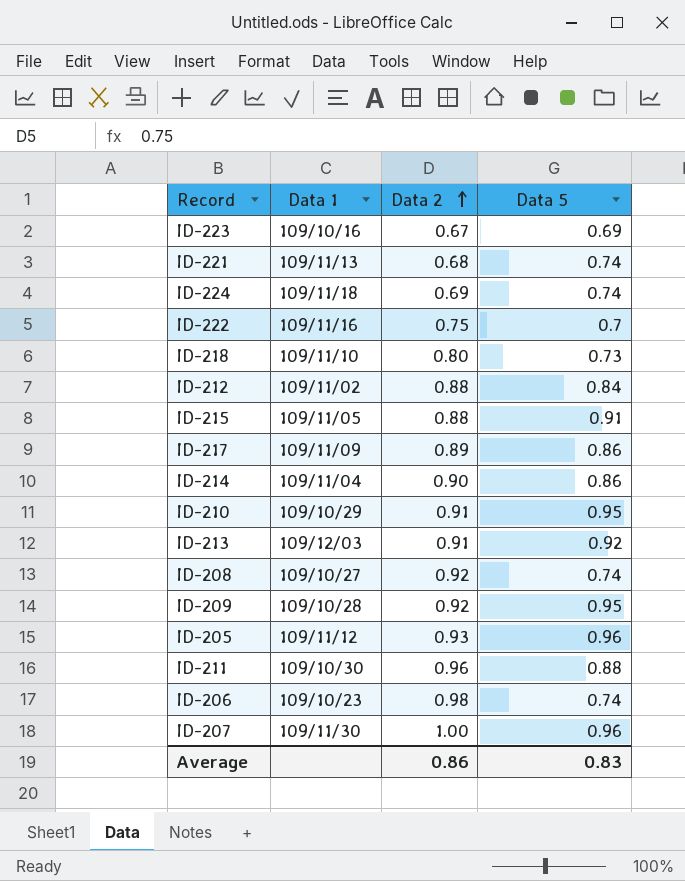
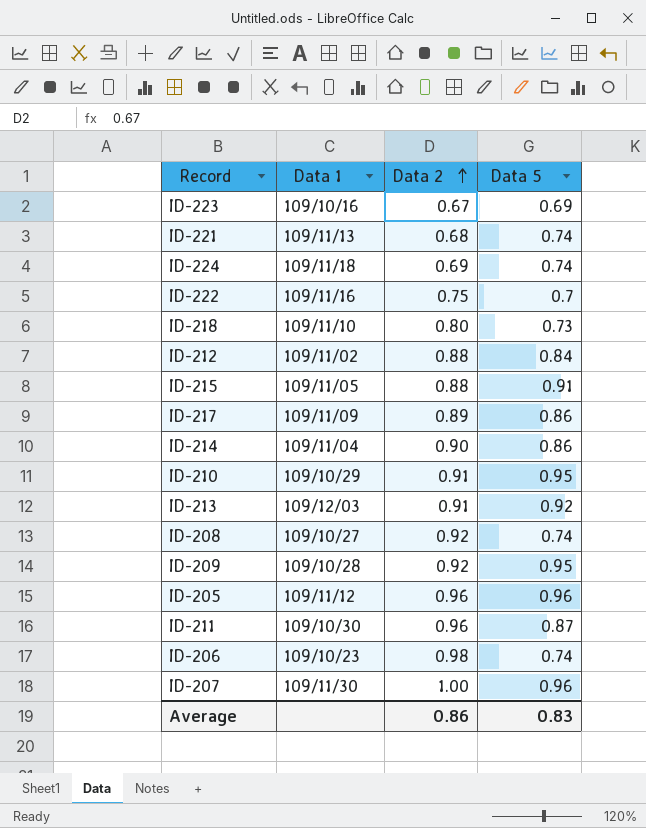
ID-205 | Data 2: 0.93 -> 0.96
ID-211 | Data 5: 0.88 -> 0.87

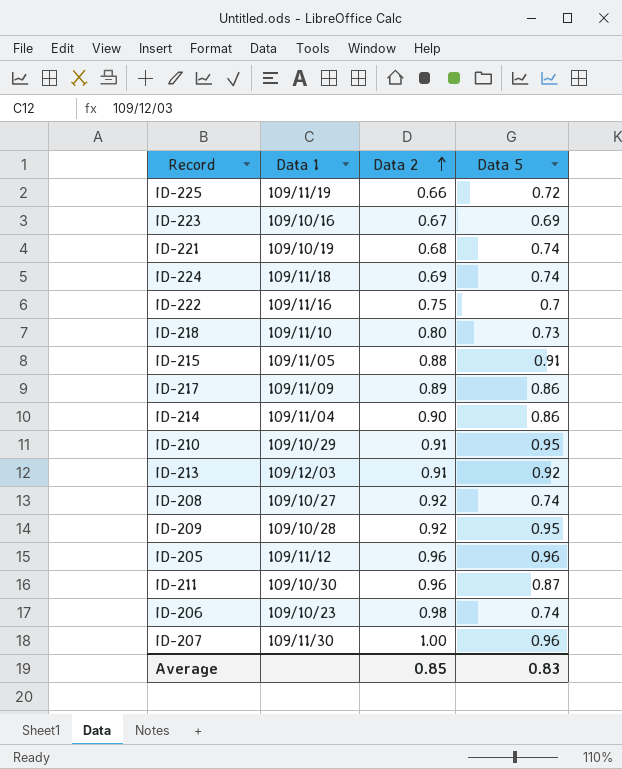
row ID-212: 109/11/02 | 0.88 | 0.84 -> none
row ID-225: none -> 109/11/19 | 0.66 | 0.72
ID-221 | Data 1: 109/11/13 -> 109/10/19
Average | Data 2: 0.86 -> 0.85

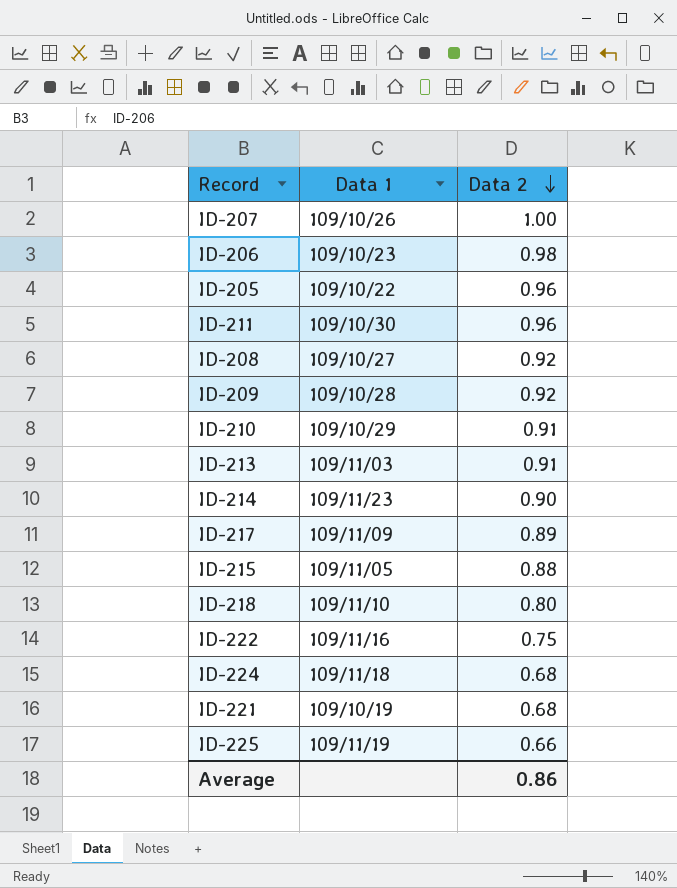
row order: Data 2 ascending -> Data 2 descending
column Data 5 | position: 4 -> none
row ID-223: 109/10/16 | 0.67 | 0.69 -> none
ID-207 | Data 1: 109/11/30 -> 109/10/26
ID-205 | Data 1: 109/11/12 -> 109/10/22
ID-213 | Data 1: 109/12/03 -> 109/11/03
ID-214 | Data 1: 109/11/04 -> 109/11/23
ID-224 | Data 2: 0.69 -> 0.68
Average | Data 2: 0.85 -> 0.86

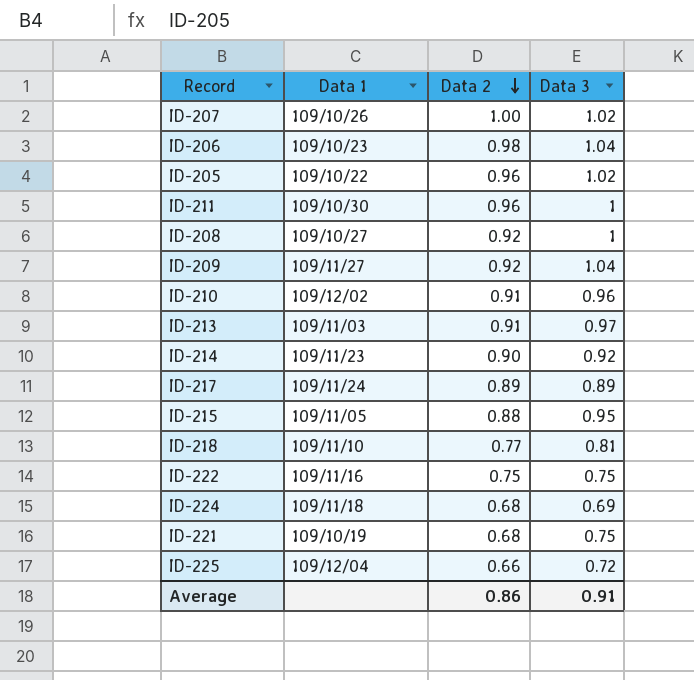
column Data 3 | position: none -> 4
ID-209 | Data 1: 109/10/28 -> 109/11/27
ID-210 | Data 1: 109/10/29 -> 109/12/02
ID-217 | Data 1: 109/11/09 -> 109/11/24
ID-218 | Data 2: 0.80 -> 0.77
ID-225 | Data 1: 109/11/19 -> 109/12/04

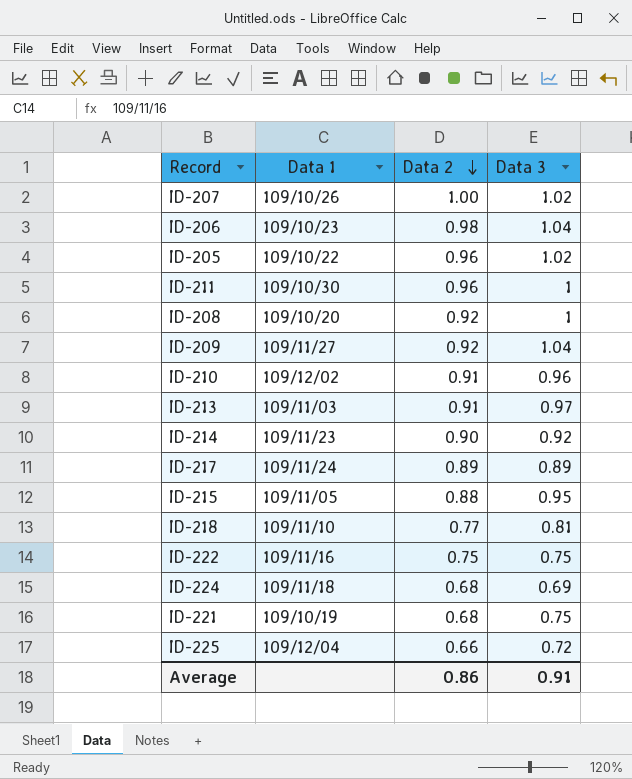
ID-208 | Data 1: 109/10/27 -> 109/10/20

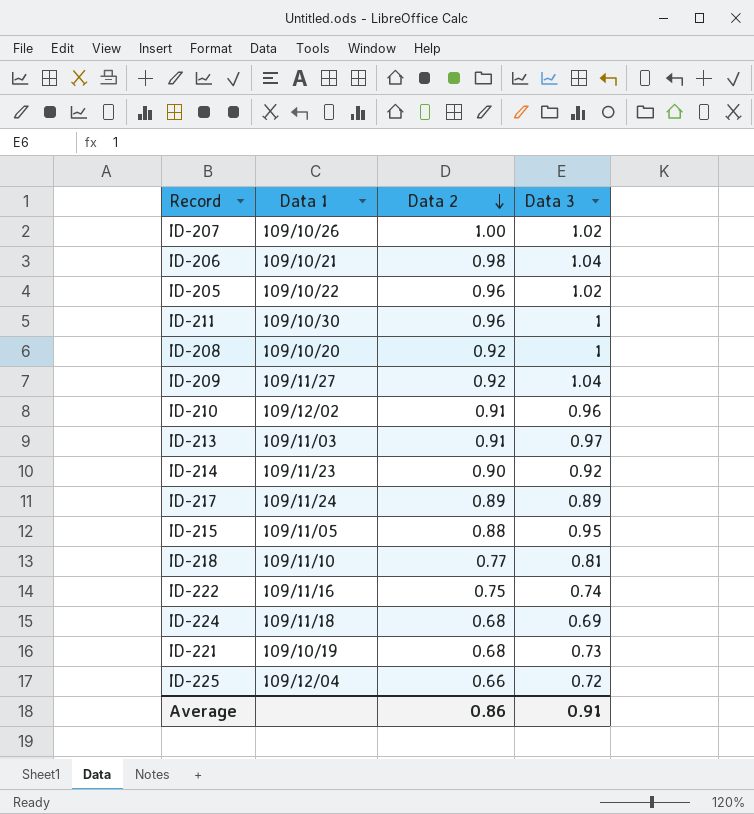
ID-206 | Data 1: 109/10/23 -> 109/10/21
ID-222 | Data 3: 0.75 -> 0.74
ID-221 | Data 3: 0.75 -> 0.73

